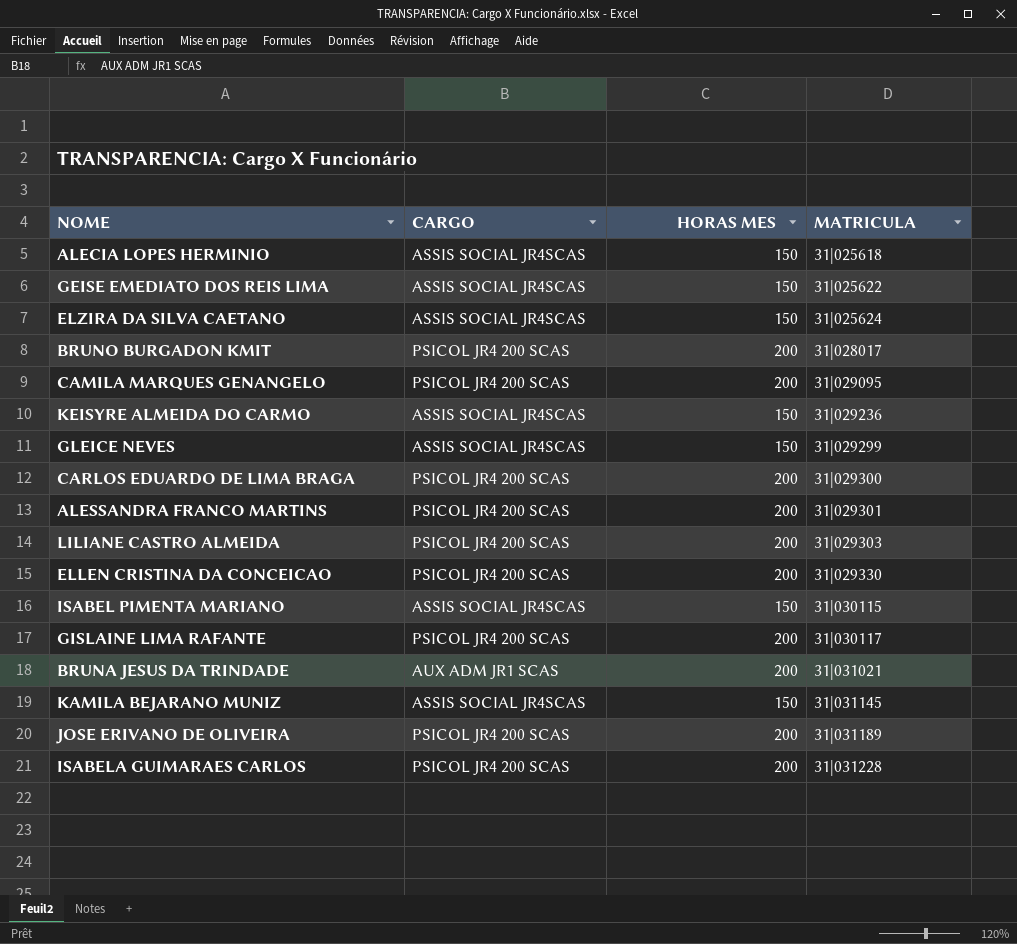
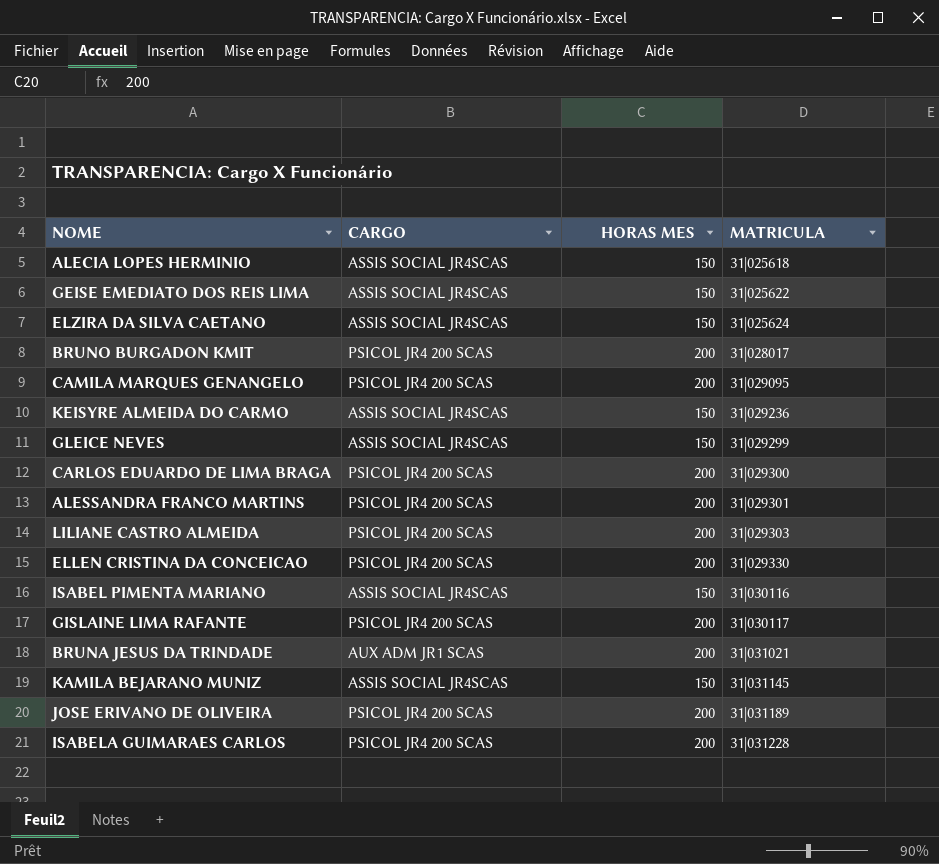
ISABEL PIMENTA MARIANO | MATRICULA: 31|030115 -> 31|030116

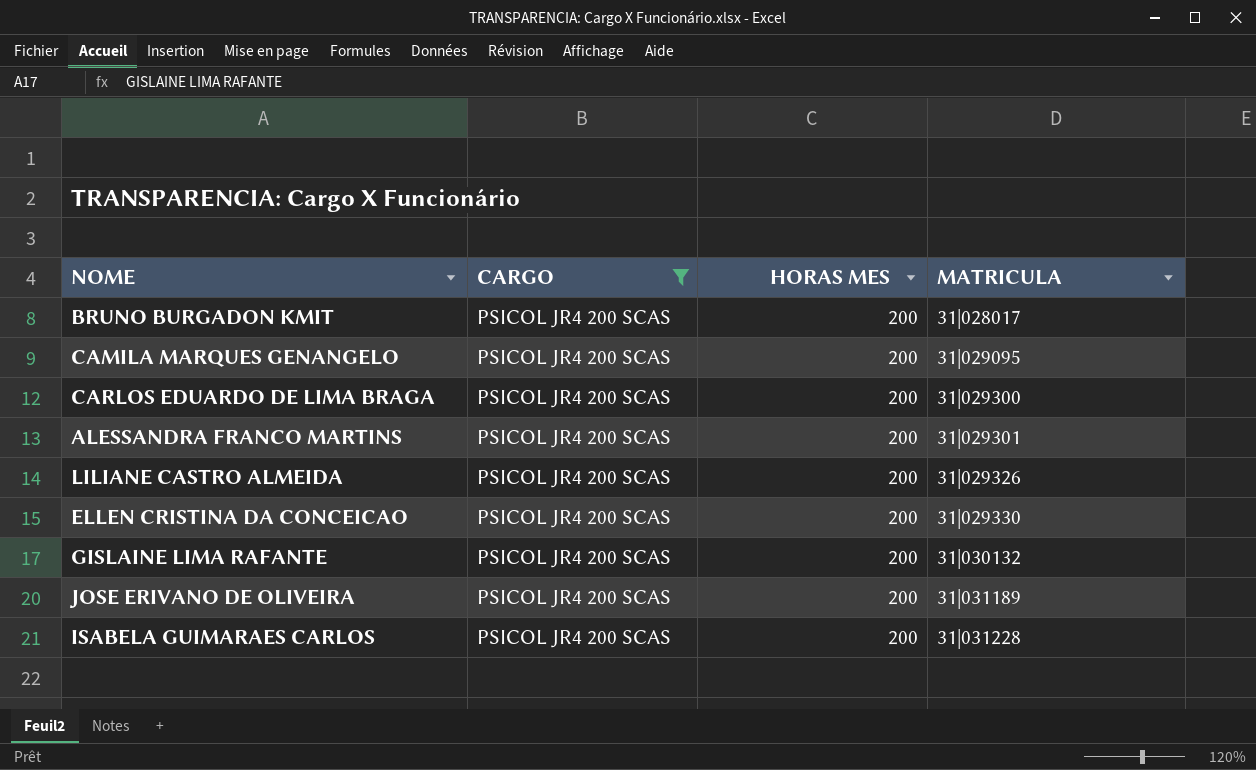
filter: none -> CARGO = PSICOL JR4 200 SCAS
LILIANE CASTRO ALMEIDA | MATRICULA: 31|029303 -> 31|029326
GISLAINE LIMA RAFANTE | MATRICULA: 31|030117 -> 31|030132

